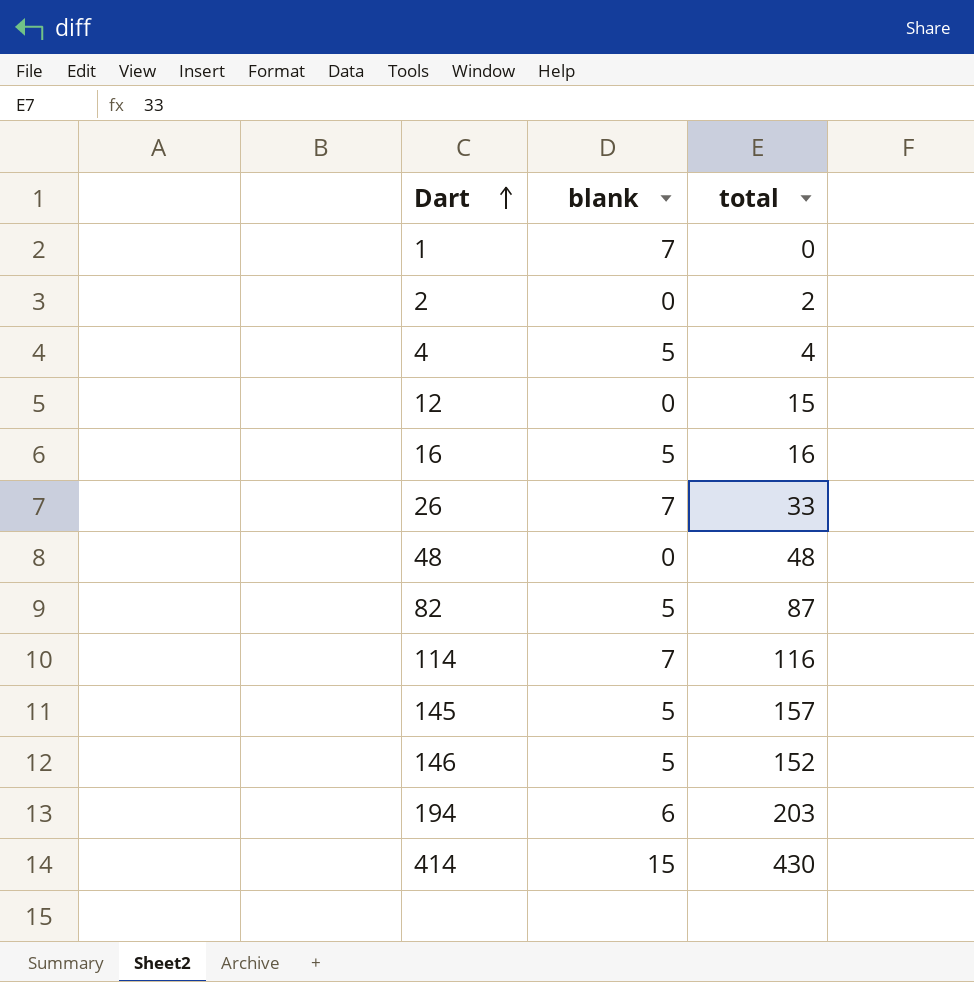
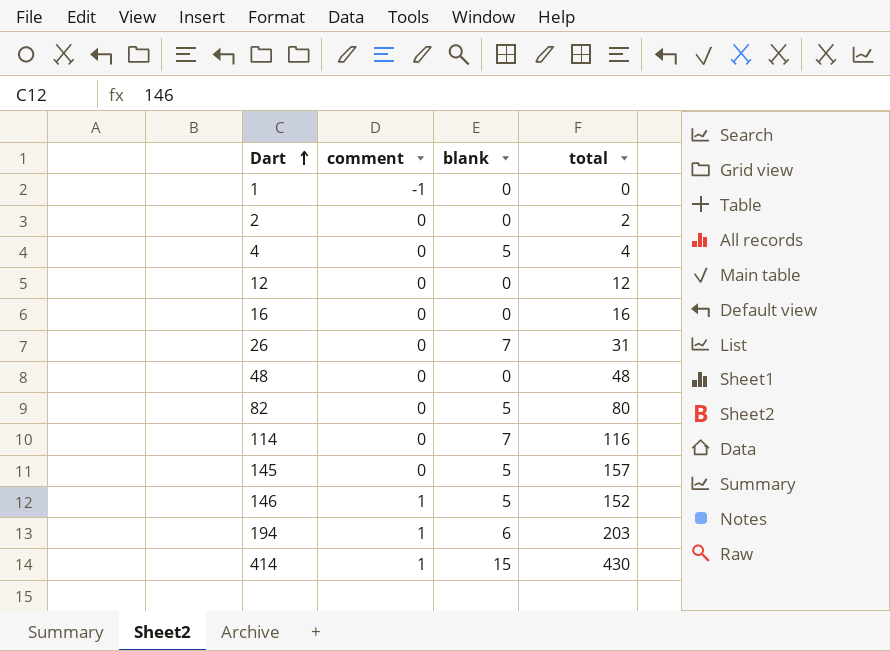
column comment | position: none -> 2
1 | blank: 7 -> 0
12 | total: 15 -> 12
16 | blank: 5 -> 0
26 | total: 33 -> 31
82 | total: 87 -> 80

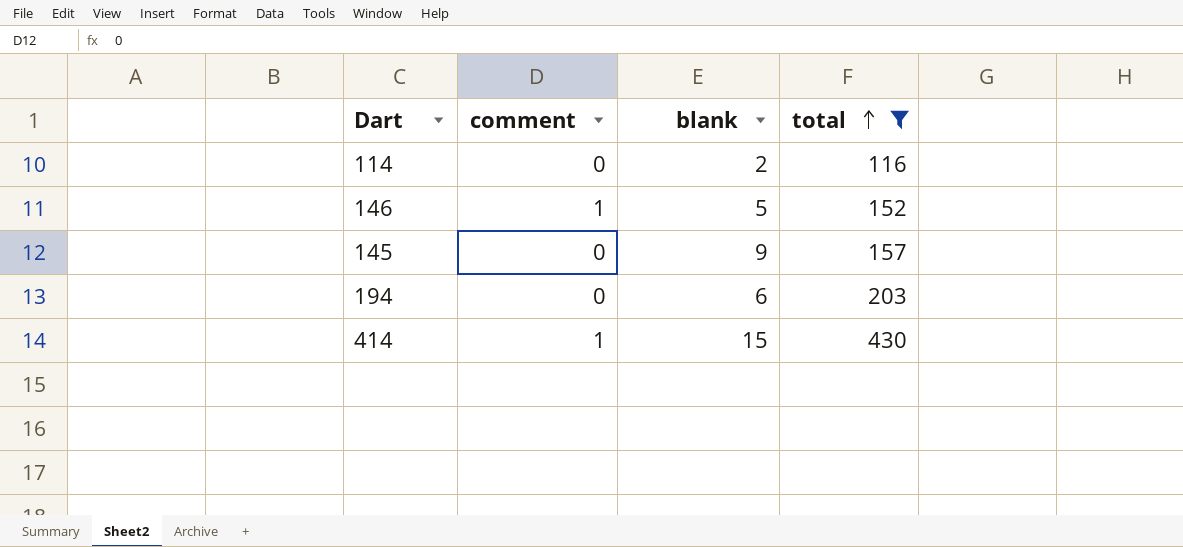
filter: none -> total >= 116
row order: Dart ascending -> total ascending
114 | blank: 7 -> 2
145 | blank: 5 -> 9
194 | comment: 1 -> 0

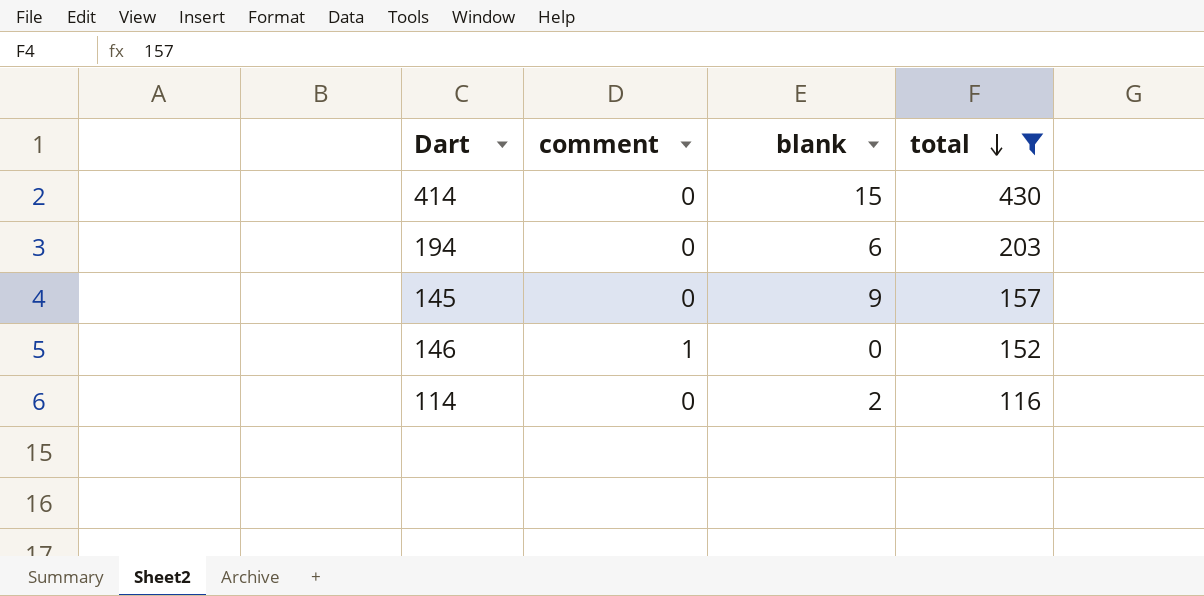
row order: total ascending -> total descending
414 | comment: 1 -> 0
146 | blank: 5 -> 0

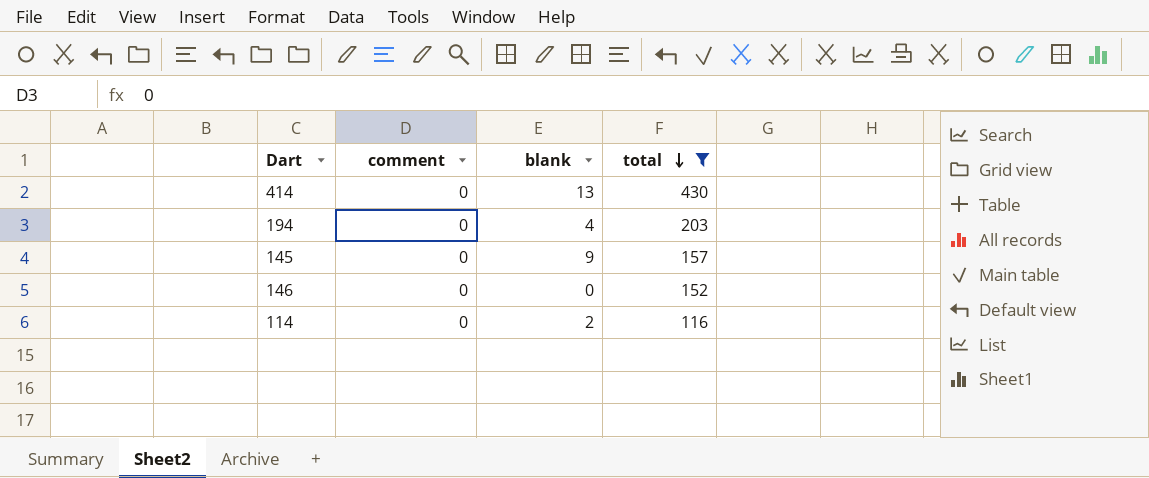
414 | blank: 15 -> 13
194 | blank: 6 -> 4
146 | comment: 1 -> 0

